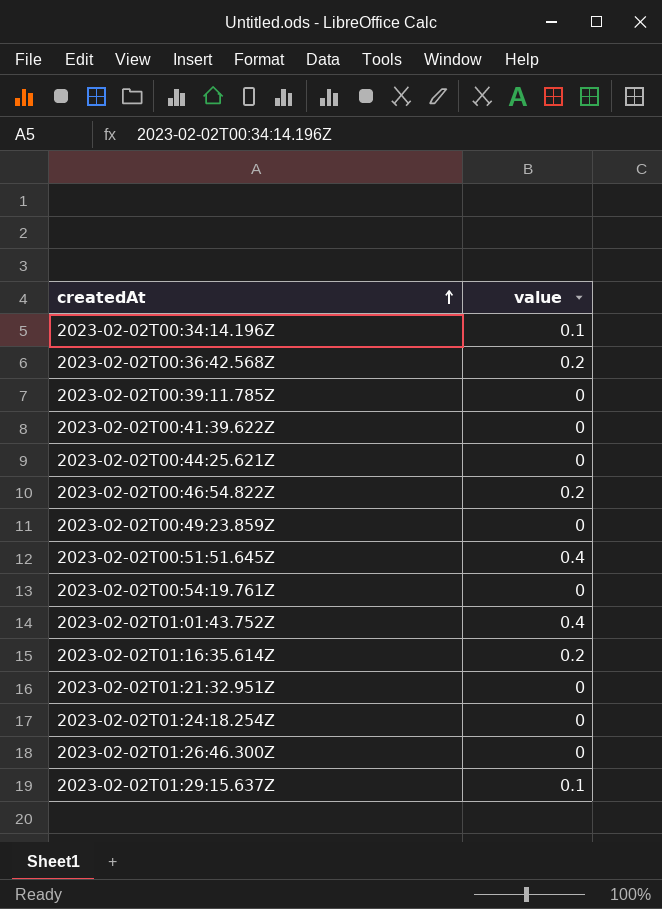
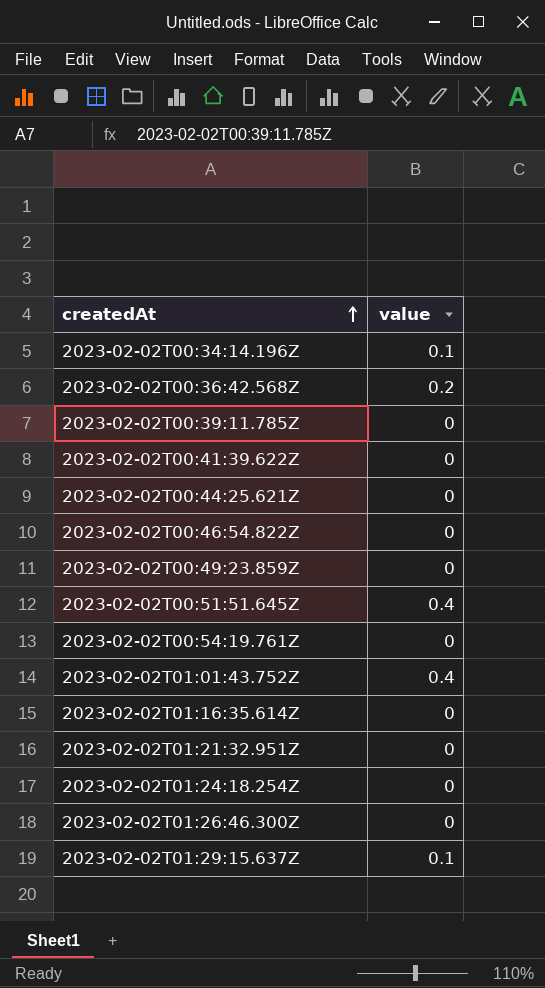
2023-02-02T00:46:54.822Z | value: 0.2 -> 0
2023-02-02T01:16:35.614Z | value: 0.2 -> 0

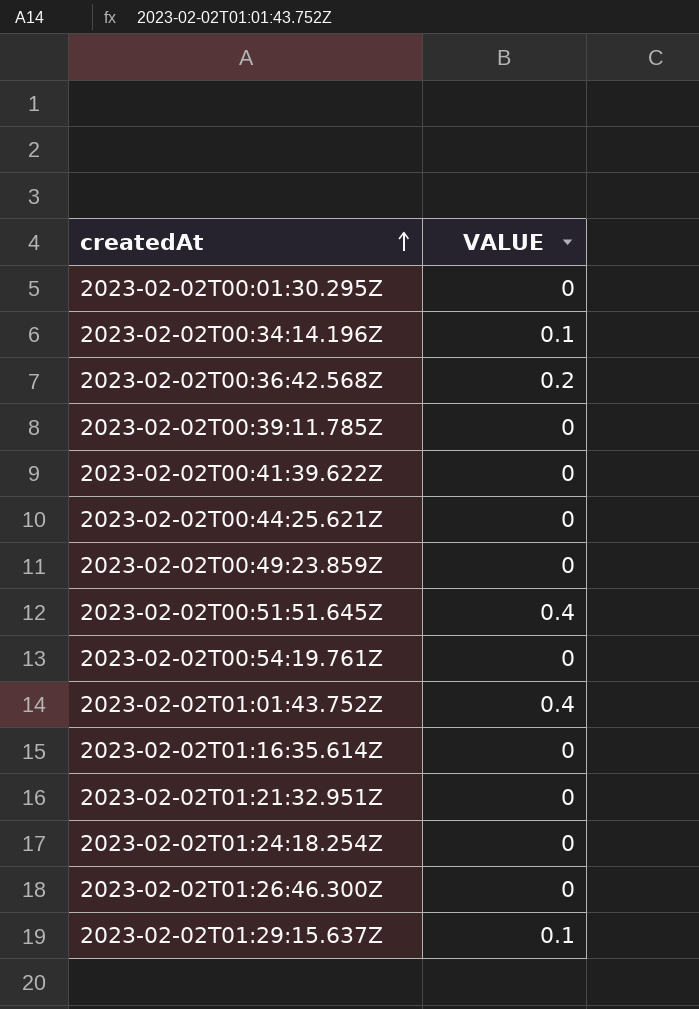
column name: value -> VALUE
row 2023-02-02T00:46:54.822Z: 0 -> none
row 2023-02-02T00:01:30.295Z: none -> 0

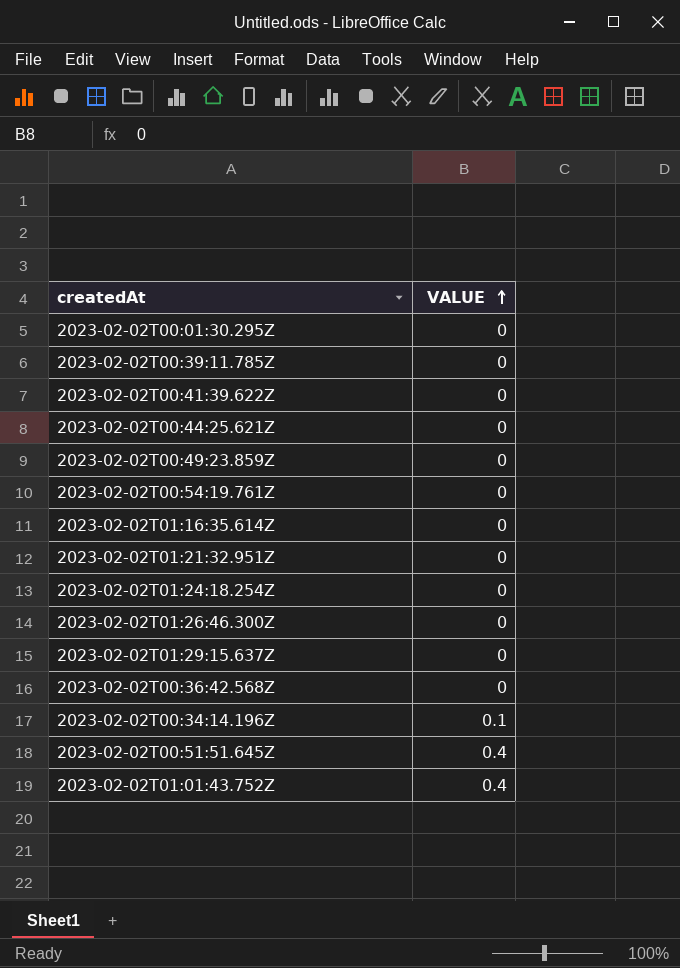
row order: createdAt ascending -> VALUE ascending
2023-02-02T01:29:15.637Z | VALUE: 0.1 -> 0
2023-02-02T00:36:42.568Z | VALUE: 0.2 -> 0

